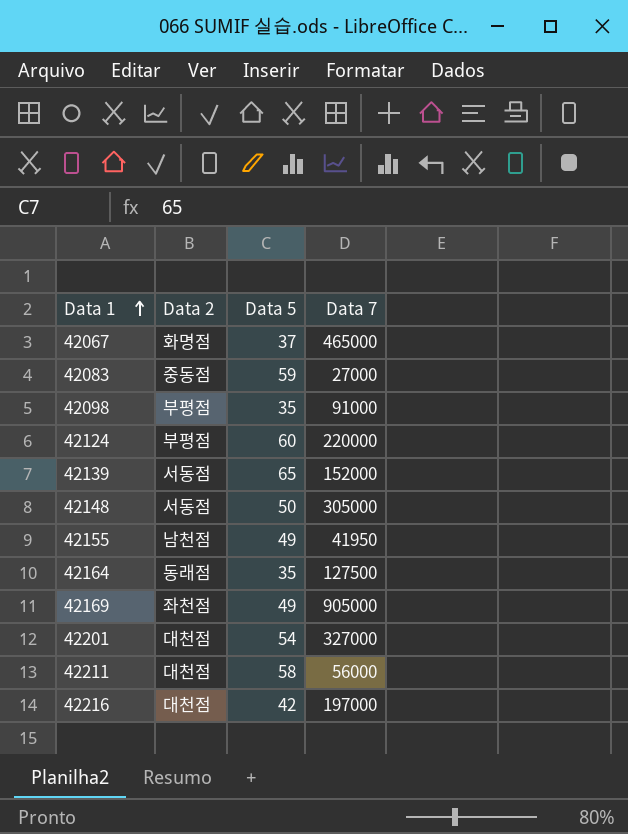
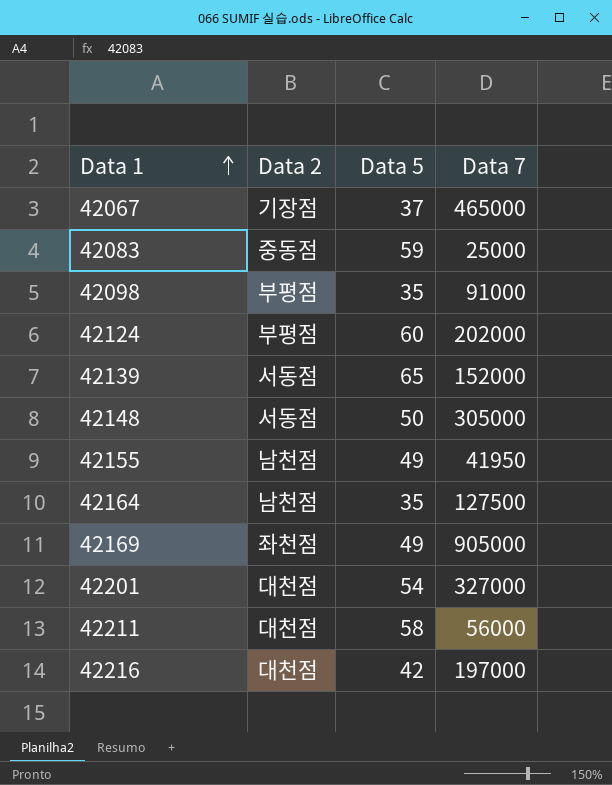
42067 | Data 2: 화명점 -> 기장점
42083 | Data 7: 27000 -> 25000
42124 | Data 7: 220000 -> 202000
42164 | Data 2: 동래점 -> 남천점

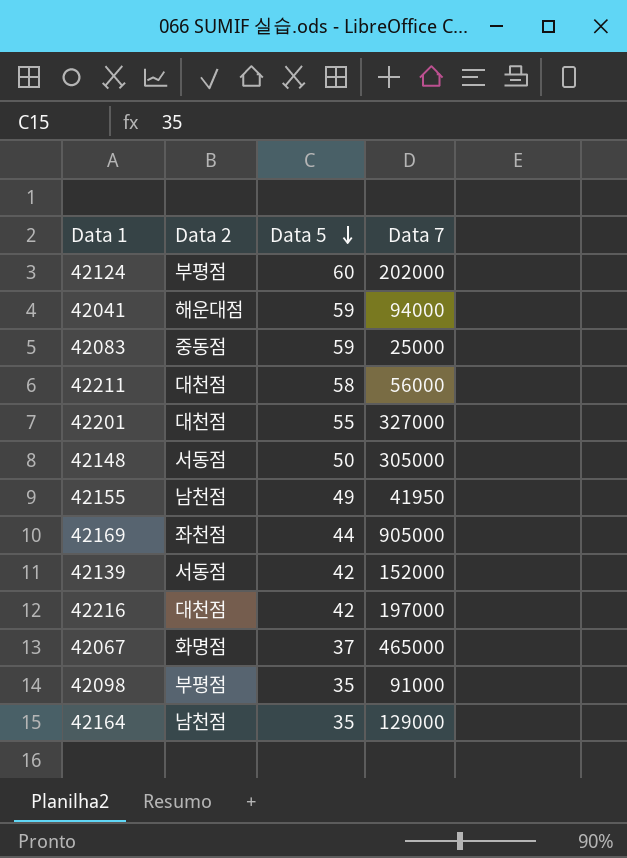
row order: Data 1 ascending -> Data 5 descending
row 42041: none -> 해운대점 | 59 | 94000
42201 | Data 5: 54 -> 55
42169 | Data 5: 49 -> 44
42139 | Data 5: 65 -> 42
42067 | Data 2: 기장점 -> 화명점
42164 | Data 7: 127500 -> 129000

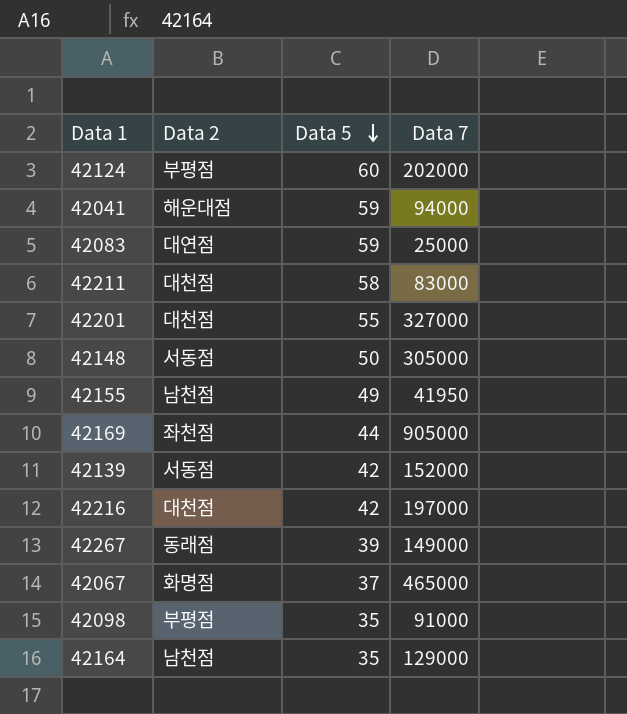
42083 | Data 2: 중동점 -> 대연점
42211 | Data 7: 56000 -> 83000
row 42267: none -> 동래점 | 39 | 149000

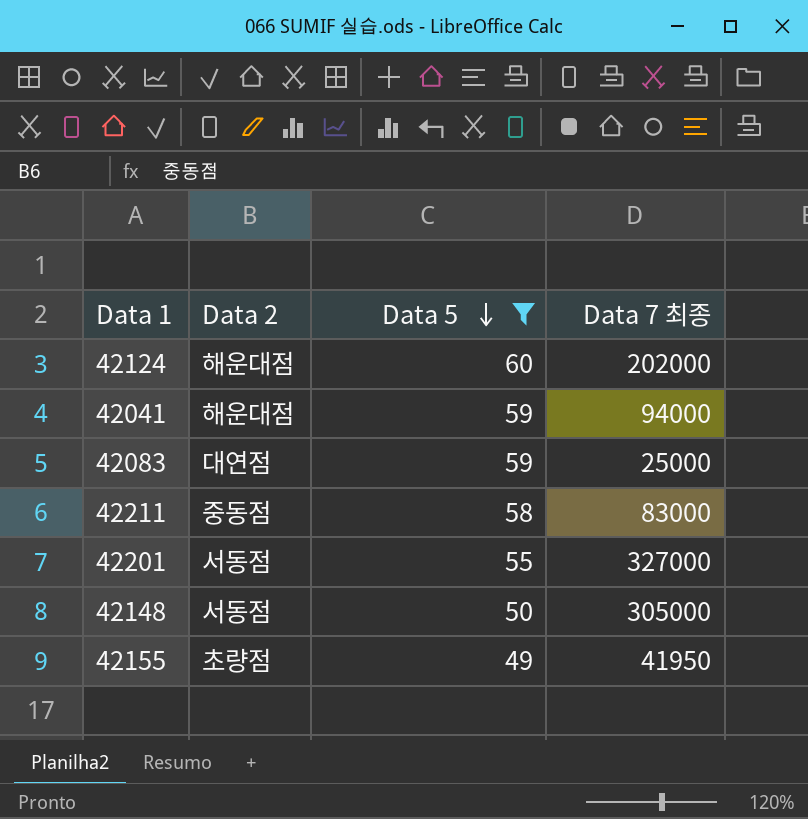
filter: none -> Data 5 >= 49
column name: Data 7 -> Data 7 최종
42124 | Data 2: 부평점 -> 해운대점
42211 | Data 2: 대천점 -> 중동점
42201 | Data 2: 대천점 -> 서동점
42155 | Data 2: 남천점 -> 초량점

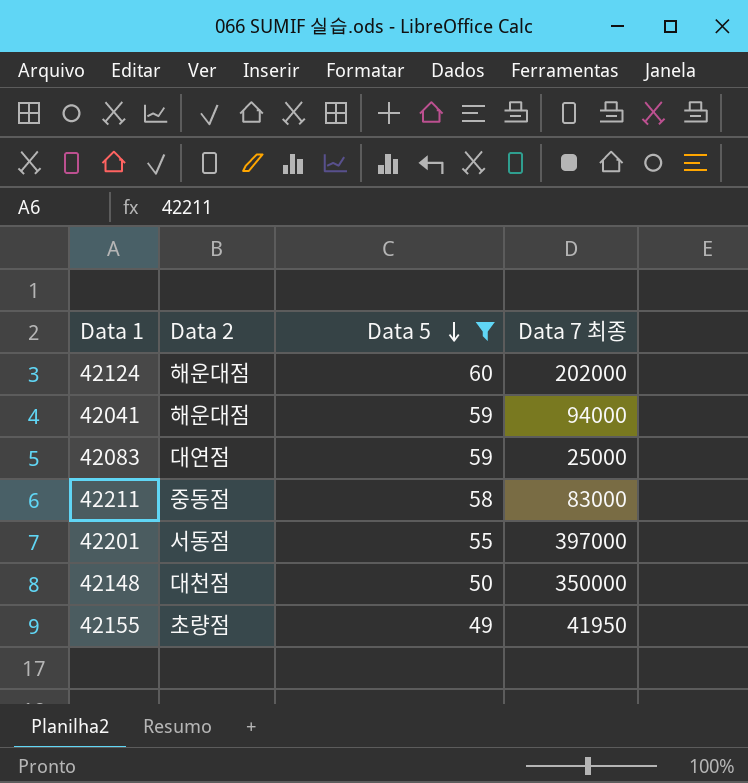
42201 | Data 7 최종: 327000 -> 397000
42148 | Data 2: 서동점 -> 대천점
42148 | Data 7 최종: 305000 -> 350000

